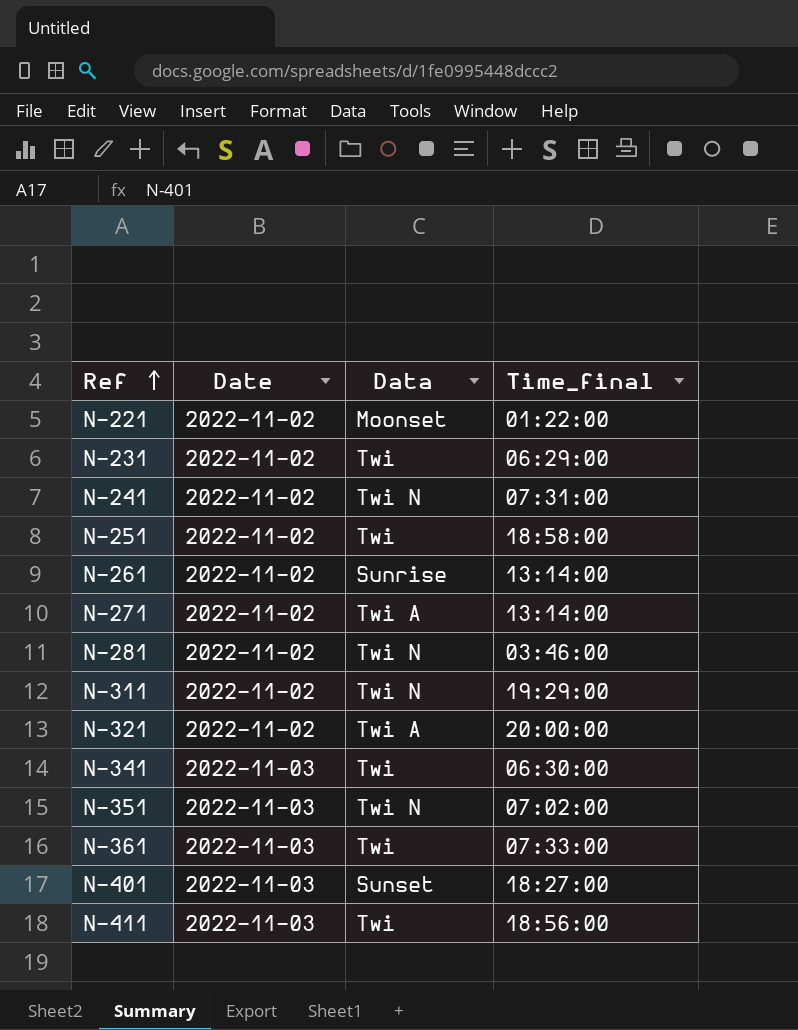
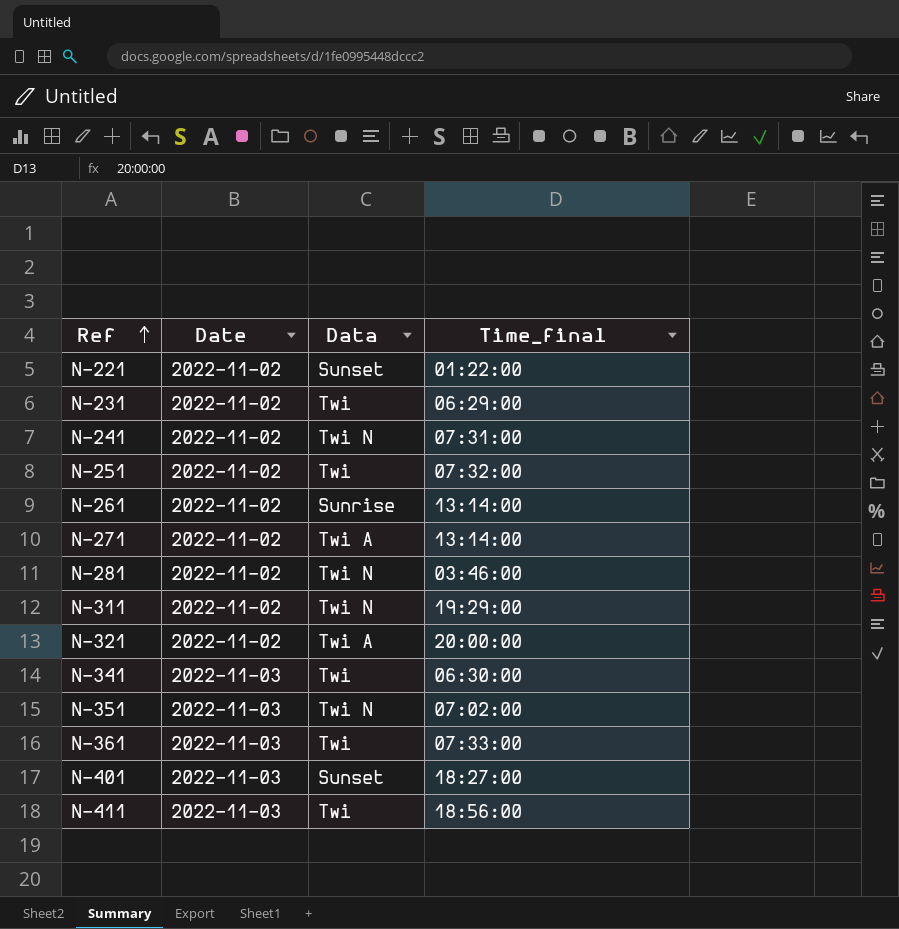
N-221 | Data: Moonset -> Sunset
N-251 | Time_final: 18:58:00 -> 07:32:00

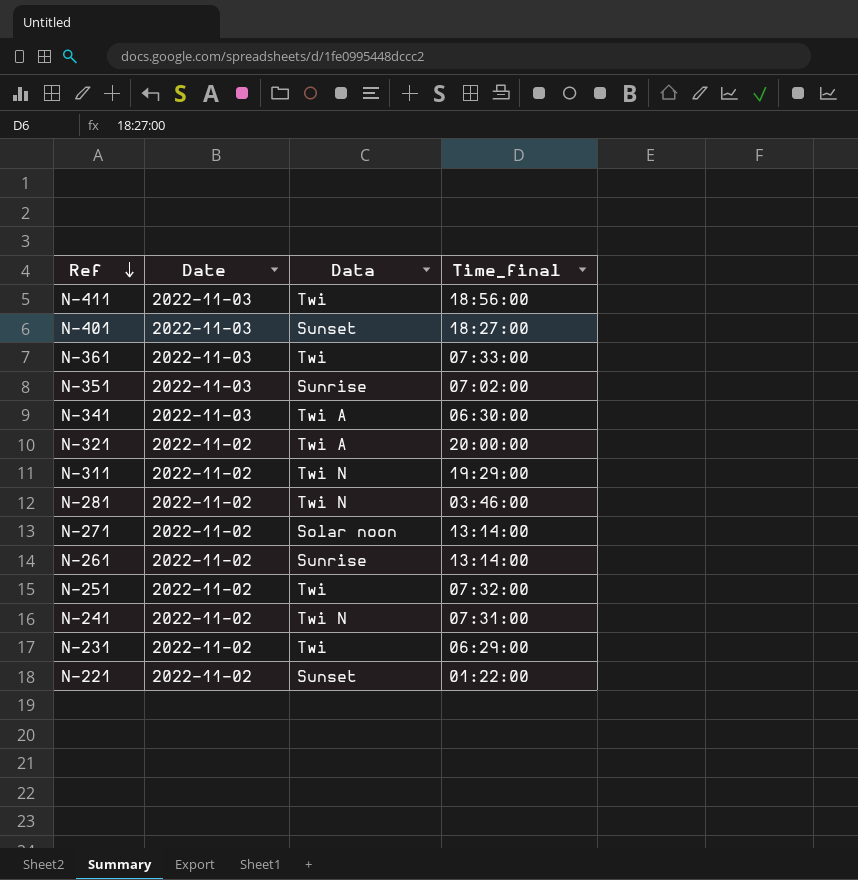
row order: Ref ascending -> Ref descending
N-351 | Data: Twi N -> Sunrise
N-341 | Data: Twi -> Twi A
N-271 | Data: Twi A -> Solar noon

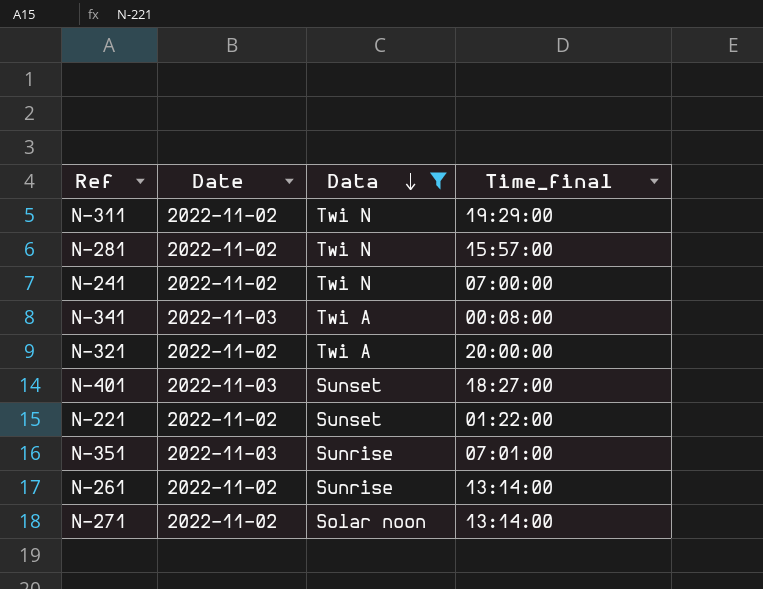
filter: none -> Data != Twi
row order: Ref descending -> Data descending
N-281 | Time_final: 03:46:00 -> 15:57:00
N-241 | Time_final: 07:31:00 -> 07:00:00
N-341 | Time_final: 06:30:00 -> 00:08:00
N-351 | Time_final: 07:02:00 -> 07:01:00

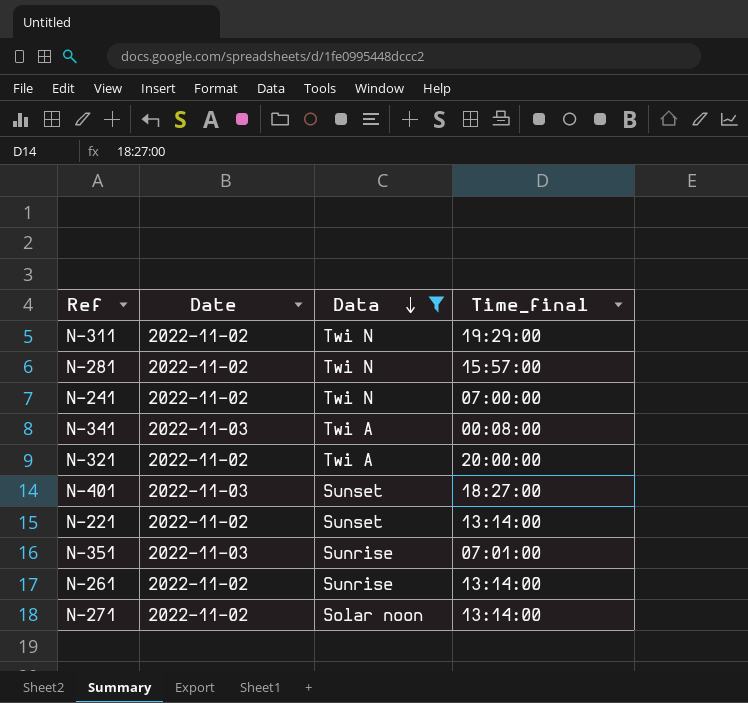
N-221 | Time_final: 01:22:00 -> 13:14:00

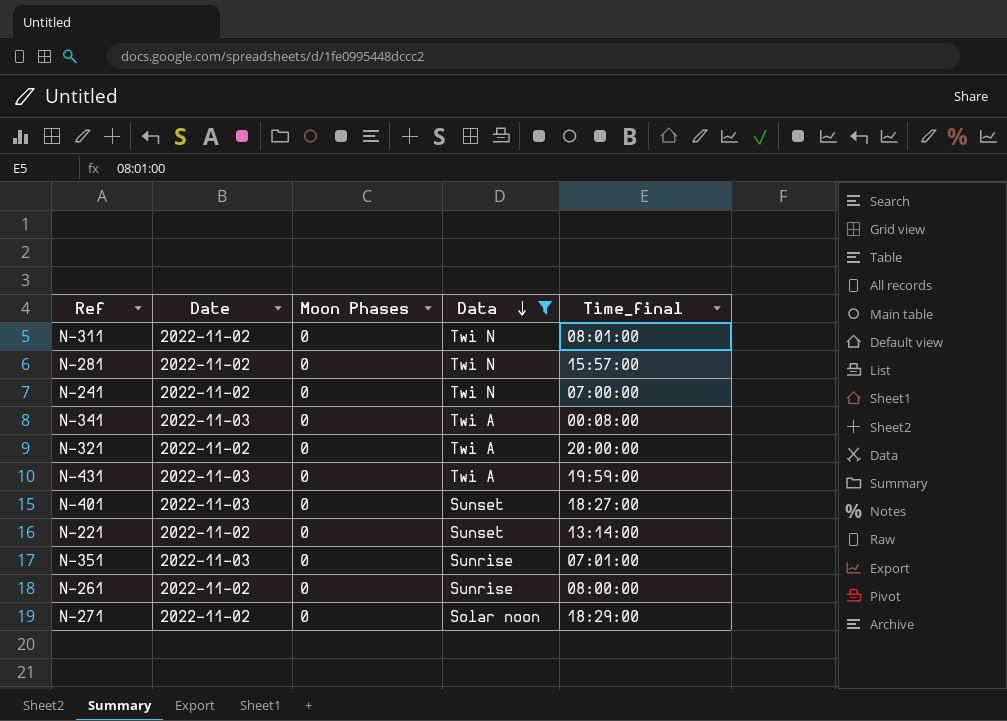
column Moon Phases | position: none -> 3
N-311 | Time_final: 19:29:00 -> 08:01:00
row N-431: none -> 2022-11-03 | 0 | Twi A | 19:59:00
N-261 | Time_final: 13:14:00 -> 08:00:00
N-271 | Time_final: 13:14:00 -> 18:29:00

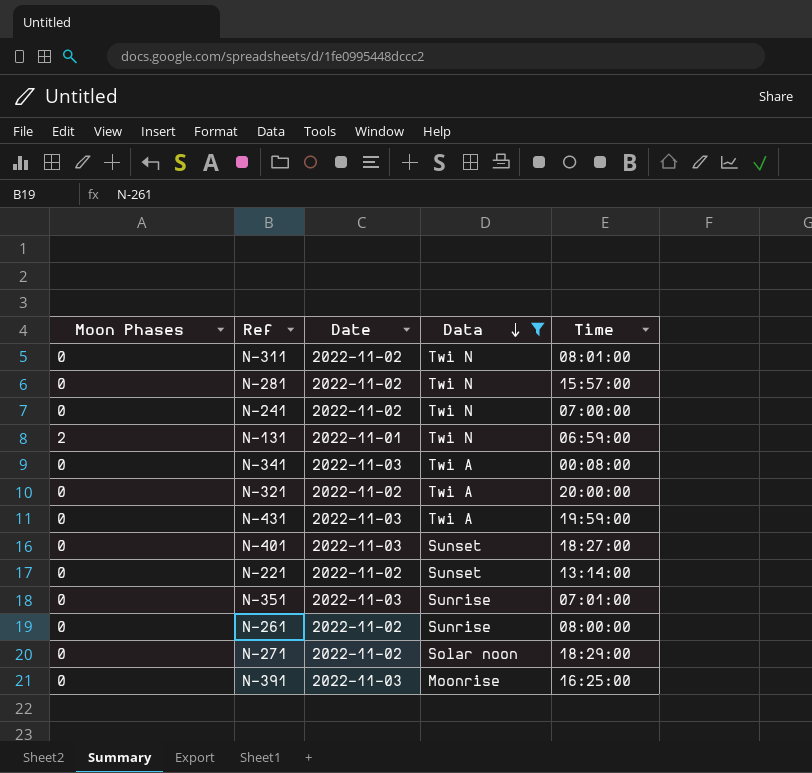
column Moon Phases | position: 3 -> 1
column name: Time_final -> Time
row N-131: none -> 2 | 2022-11-01 | Twi N | 06:59:00
row N-391: none -> 0 | 2022-11-03 | Moonrise | 16:25:00

